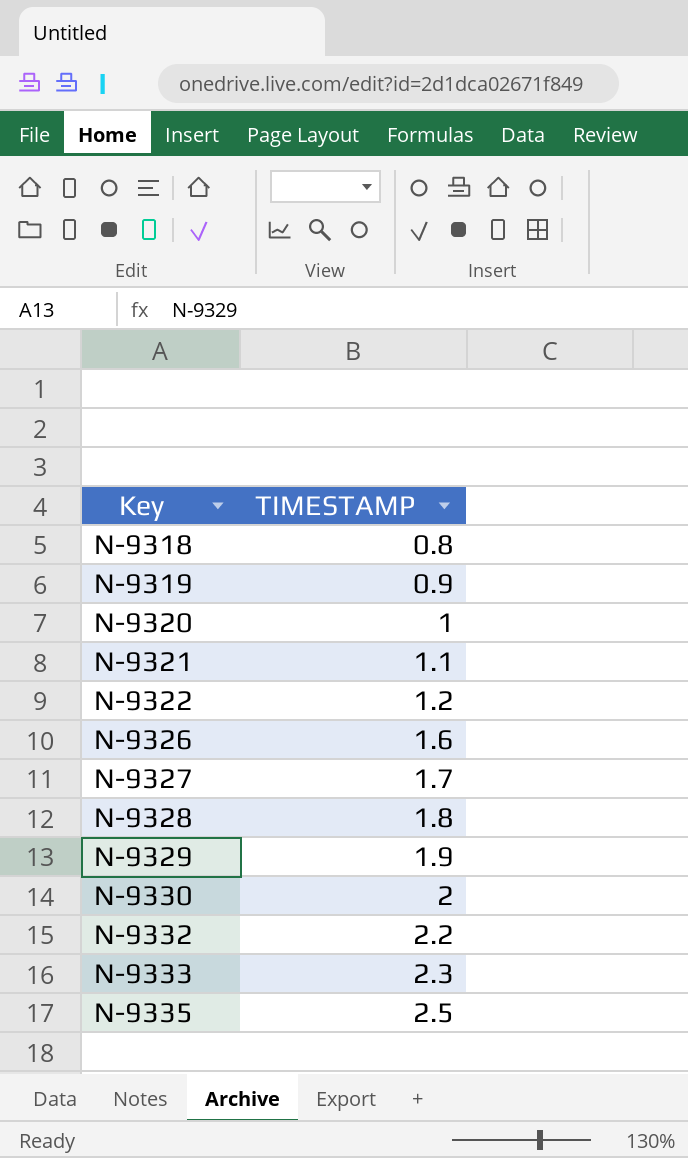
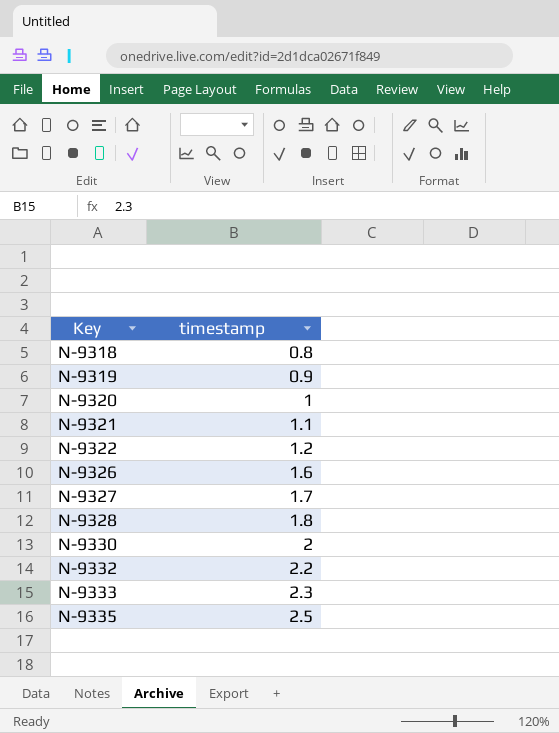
column name: TIMESTAMP -> timestamp
row N-9329: 1.9 -> none

